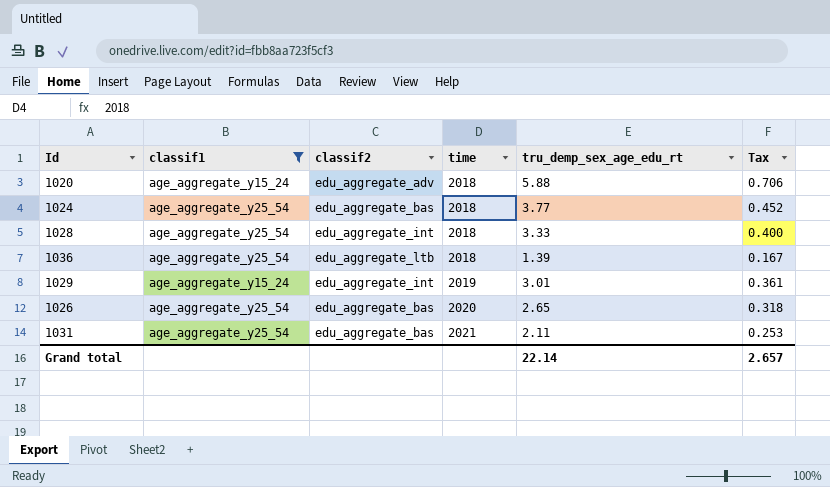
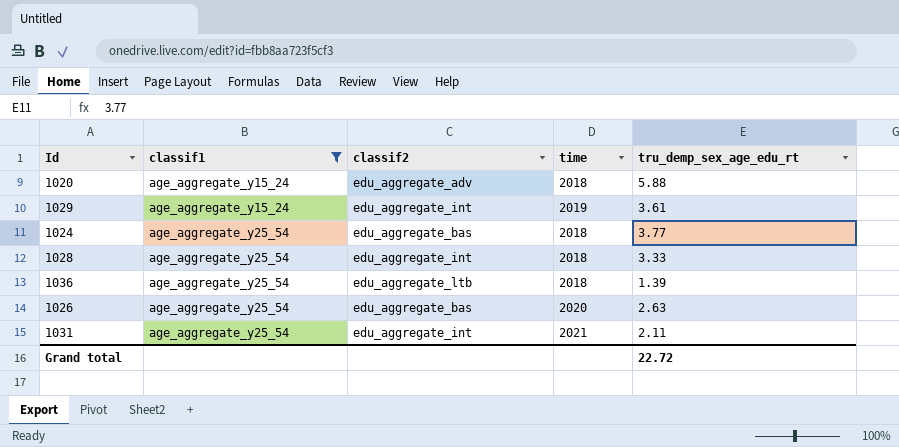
row order: time ascending -> classif1 ascending
column Tax | formula: [tru_demp_sex_age_edu_rt] * 0.12 -> none
1029 | tru_demp_sex_age_edu_rt: 3.01 -> 3.61
1026 | tru_demp_sex_age_edu_rt: 2.65 -> 2.63
1031 | classif2: edu_aggregate_bas -> edu_aggregate_int
Grand total | tru_demp_sex_age_edu_rt: 22.14 -> 22.72

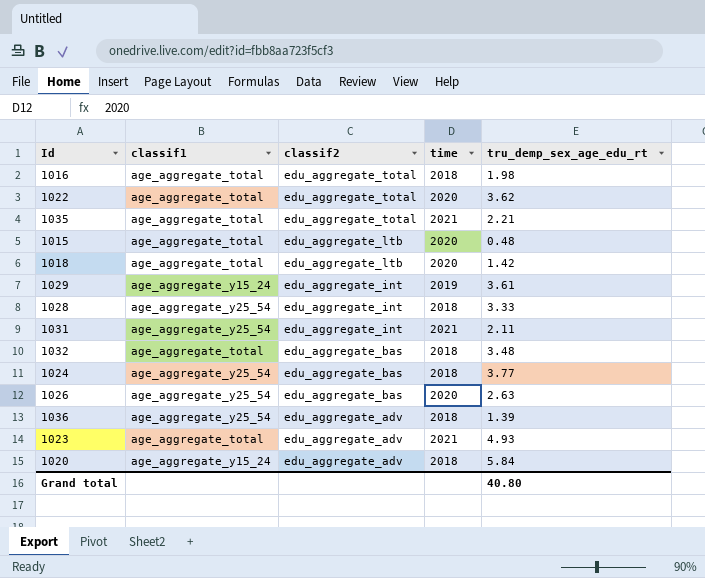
filter: classif1 != age_aggregate_total -> none
row order: classif1 ascending -> classif2 descending
1036 | classif2: edu_aggregate_ltb -> edu_aggregate_adv
1020 | tru_demp_sex_age_edu_rt: 5.88 -> 5.84
Grand total | tru_demp_sex_age_edu_rt: 22.72 -> 40.80

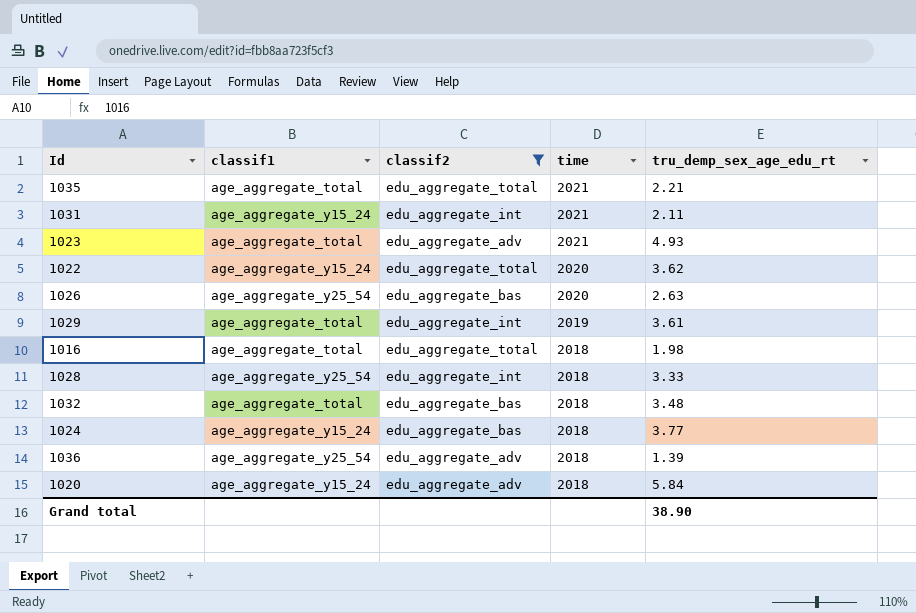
filter: none -> classif2 != edu_aggregate_ltb
row order: classif2 descending -> time descending
1031 | classif1: age_aggregate_y25_54 -> age_aggregate_y15_24
1022 | classif1: age_aggregate_total -> age_aggregate_y15_24
1029 | classif1: age_aggregate_y15_24 -> age_aggregate_total
1024 | classif1: age_aggregate_y25_54 -> age_aggregate_y15_24
Grand total | tru_demp_sex_age_edu_rt: 40.80 -> 38.90

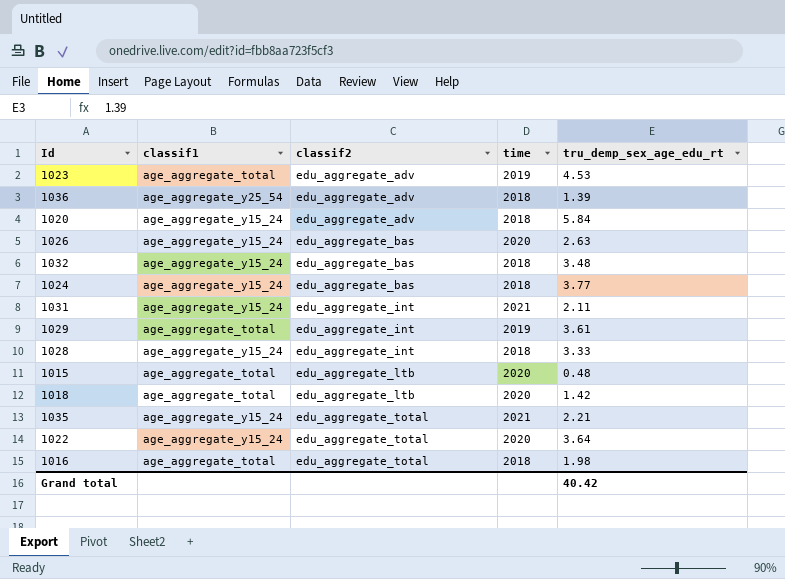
filter: classif2 != edu_aggregate_ltb -> none
row order: time descending -> classif2 ascending
1023 | time: 2021 -> 2019
1023 | tru_demp_sex_age_edu_rt: 4.93 -> 4.53
1026 | classif1: age_aggregate_y25_54 -> age_aggregate_y15_24
1032 | classif1: age_aggregate_total -> age_aggregate_y15_24
1028 | classif1: age_aggregate_y25_54 -> age_aggregate_y15_24
1035 | classif1: age_aggregate_total -> age_aggregate_y15_24
1022 | tru_demp_sex_age_edu_rt: 3.62 -> 3.64
Grand total | tru_demp_sex_age_edu_rt: 38.90 -> 40.42

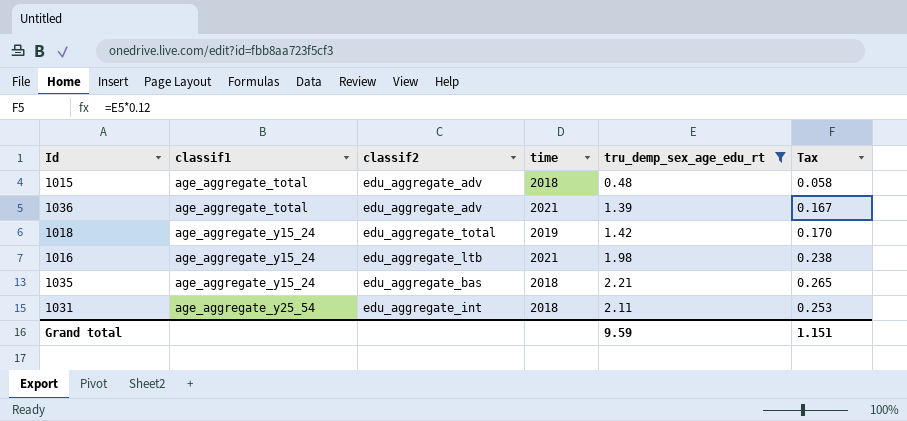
filter: none -> tru_demp_sex_age_edu_rt <= 2.21
row order: classif2 ascending -> classif1 ascending
column Tax | formula: none -> [tru_demp_sex_age_edu_rt] * 0.12
1015 | classif2: edu_aggregate_ltb -> edu_aggregate_adv
1015 | time: 2020 -> 2018
1036 | classif1: age_aggregate_y25_54 -> age_aggregate_total
1036 | time: 2018 -> 2021
1018 | classif1: age_aggregate_total -> age_aggregate_y15_24
1018 | classif2: edu_aggregate_ltb -> edu_aggregate_total
1018 | time: 2020 -> 2019
1016 | classif1: age_aggregate_total -> age_aggregate_y15_24
1016 | classif2: edu_aggregate_total -> edu_aggregate_ltb
1016 | time: 2018 -> 2021
1035 | classif2: edu_aggregate_total -> edu_aggregate_bas
1035 | time: 2021 -> 2018
1031 | classif1: age_aggregate_y15_24 -> age_aggregate_y25_54
1031 | time: 2021 -> 2018
Grand total | tru_demp_sex_age_edu_rt: 40.42 -> 9.59

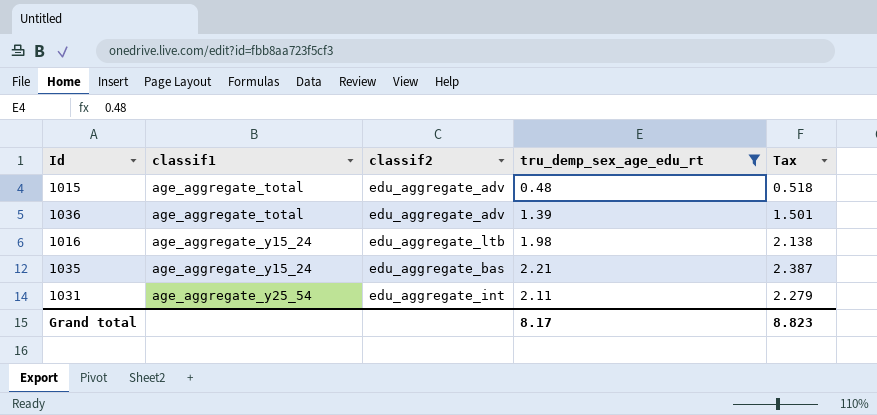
column time | position: 4 -> none
column Tax | formula: [tru_demp_sex_age_edu_rt] * 0.12 -> [tru_demp_sex_age_edu_rt] * 1.08
row 1018: age_aggregate_y15_24 | edu_aggregate_total | 2019 | 1.42 | 0.170 -> none
Grand total | tru_demp_sex_age_edu_rt: 9.59 -> 8.17
Grand total | Tax: 1.151 -> 8.823

